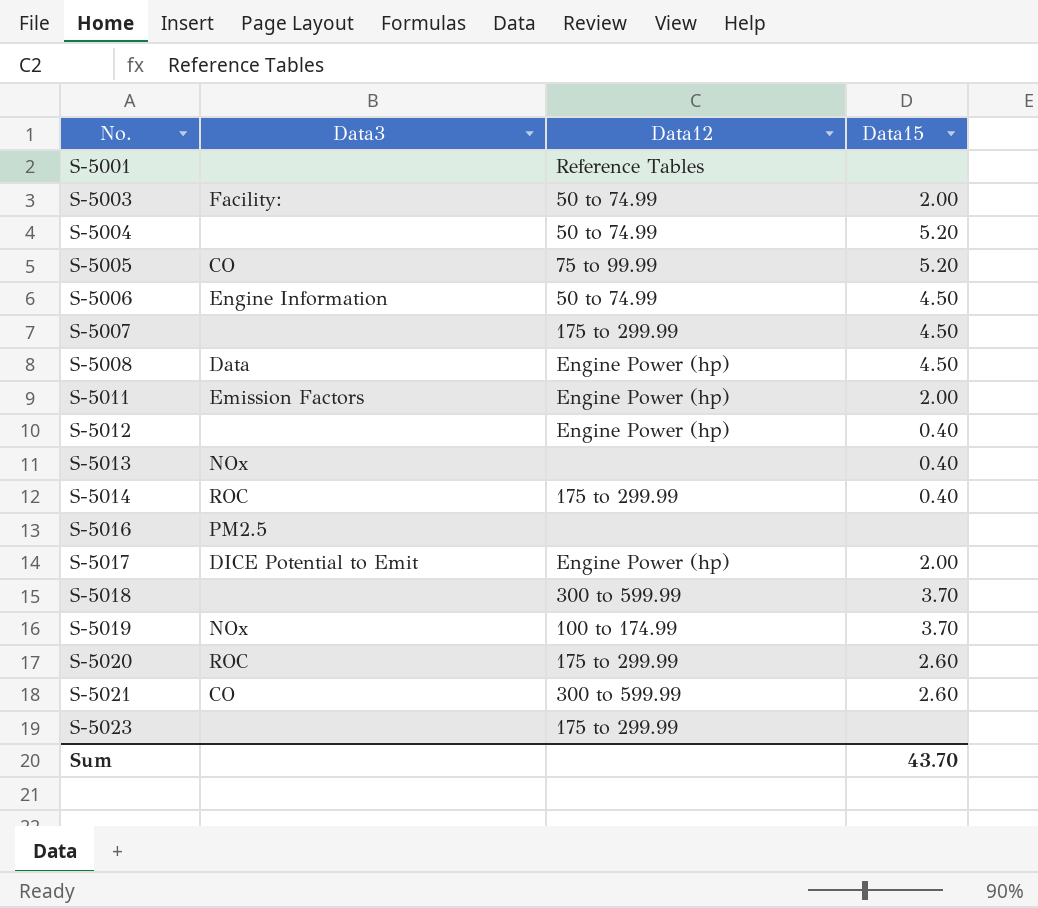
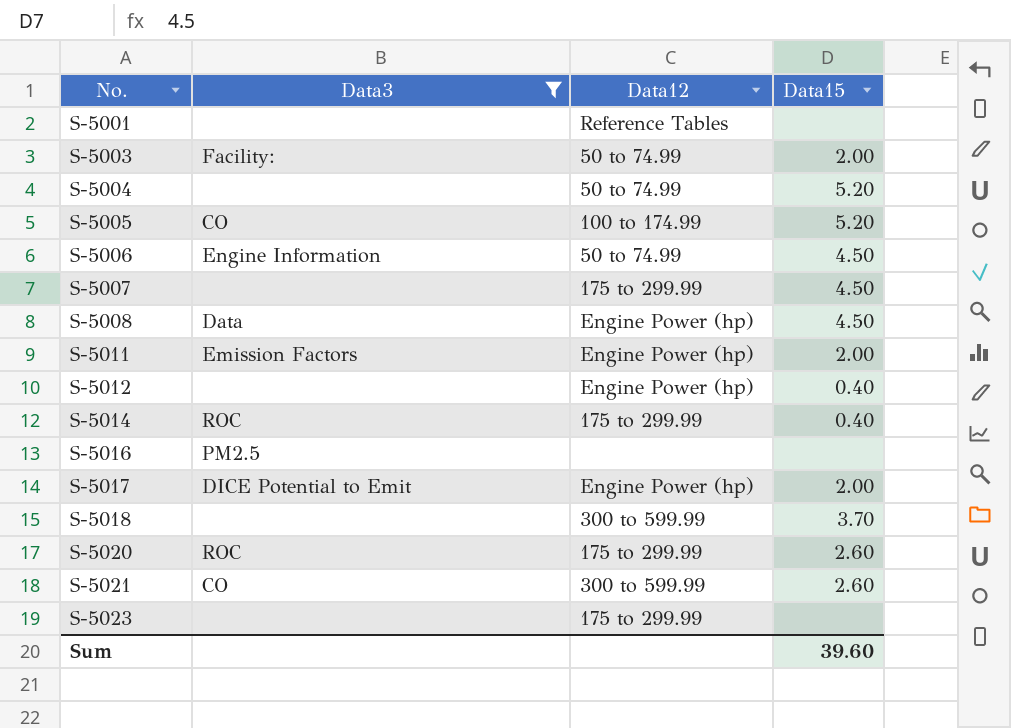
filter: none -> Data3 != NOx
S-5005 | Data12: 75 to 99.99 -> 100 to 174.99
Sum | Data15: 43.70 -> 39.60

